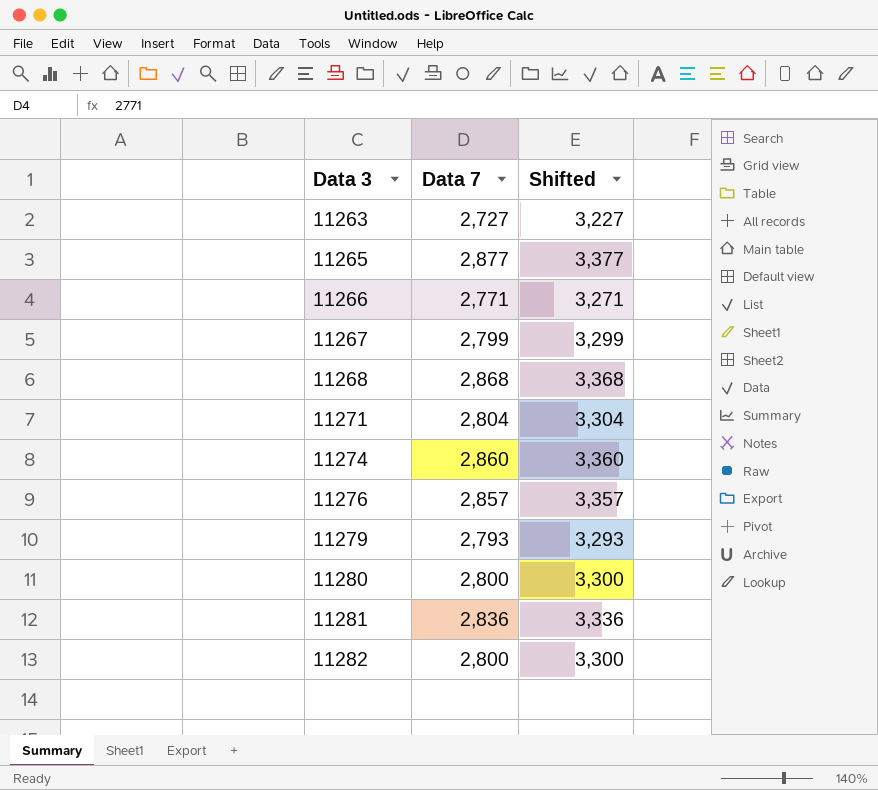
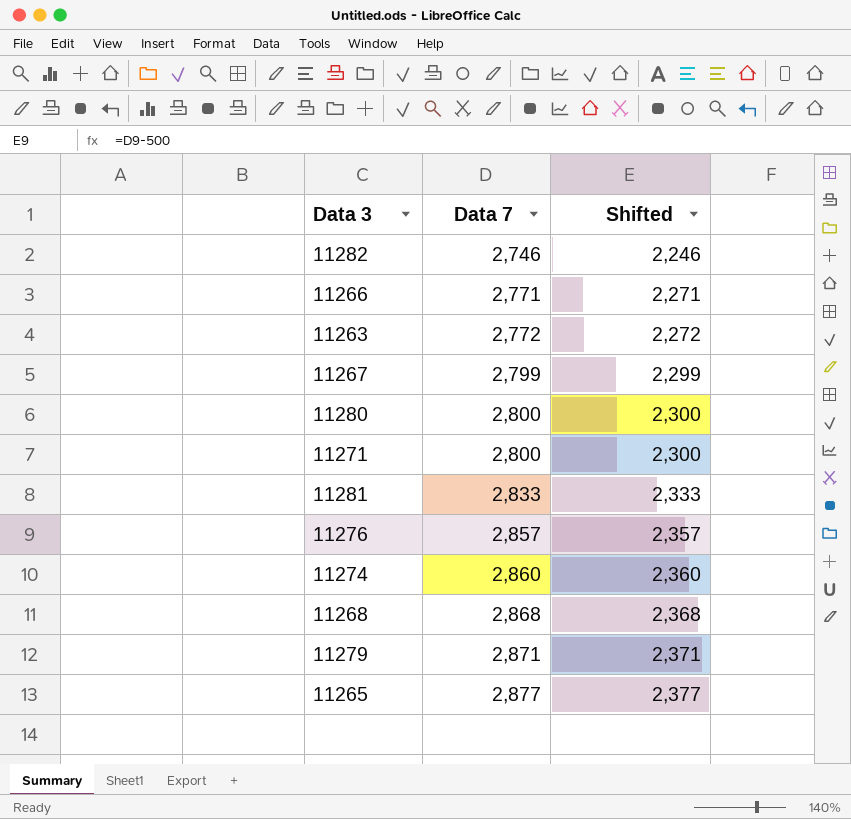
row order: Data 3 ascending -> Data 7 ascending
column Shifted | formula: [Data 7] + 500 -> [Data 7] - 500
11282 | Data 7: 2,800 -> 2,746
11263 | Data 7: 2,727 -> 2,772
11271 | Data 7: 2,804 -> 2,800
11281 | Data 7: 2,836 -> 2,833
11279 | Data 7: 2,793 -> 2,871

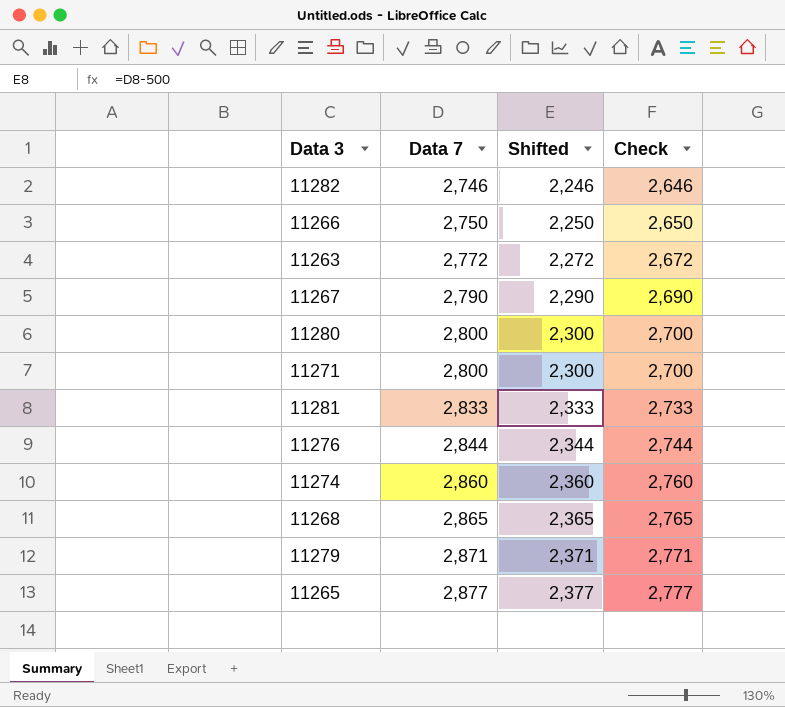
column Check | formula: none -> [Data 7] - 100
11266 | Data 7: 2,771 -> 2,750
11266 | Shifted: 2,271 -> 2,250
11267 | Data 7: 2,799 -> 2,790
11267 | Shifted: 2,299 -> 2,290
11276 | Data 7: 2,857 -> 2,844
11276 | Shifted: 2,357 -> 2,344
11268 | Data 7: 2,868 -> 2,865
11268 | Shifted: 2,368 -> 2,365

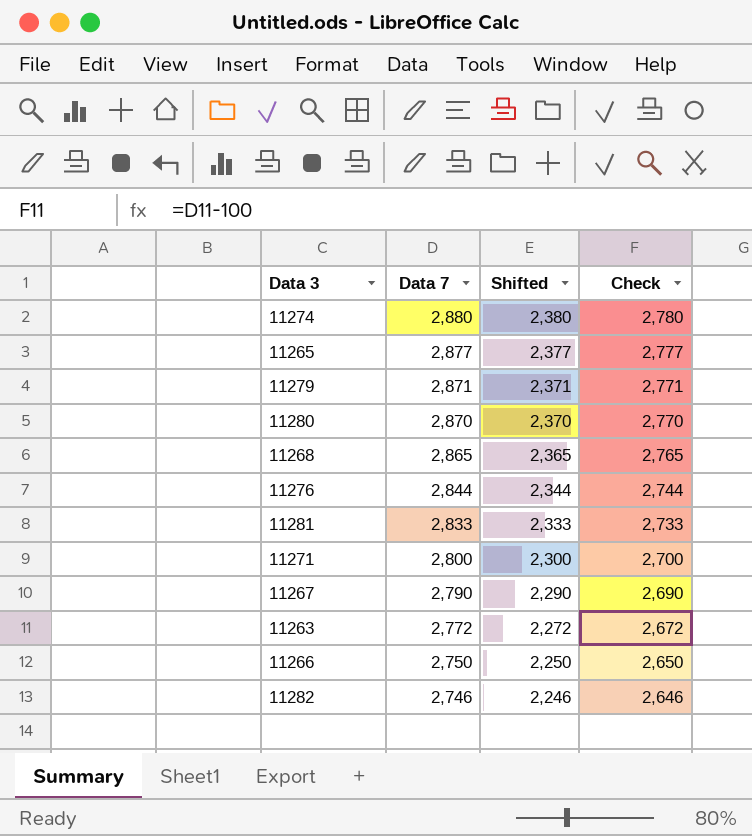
row order: Data 7 ascending -> Data 7 descending
11274 | Data 7: 2,860 -> 2,880
11274 | Shifted: 2,360 -> 2,380
11274 | Check: 2,760 -> 2,780
11280 | Data 7: 2,800 -> 2,870
11280 | Shifted: 2,300 -> 2,370
11280 | Check: 2,700 -> 2,770

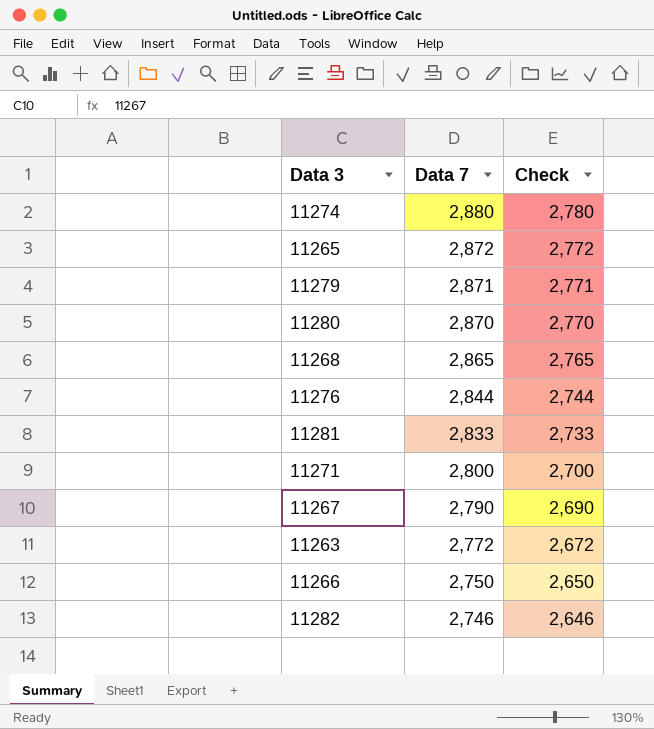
column Shifted | formula: [Data 7] - 500 -> none
11265 | Data 7: 2,877 -> 2,872
11265 | Check: 2,777 -> 2,772

